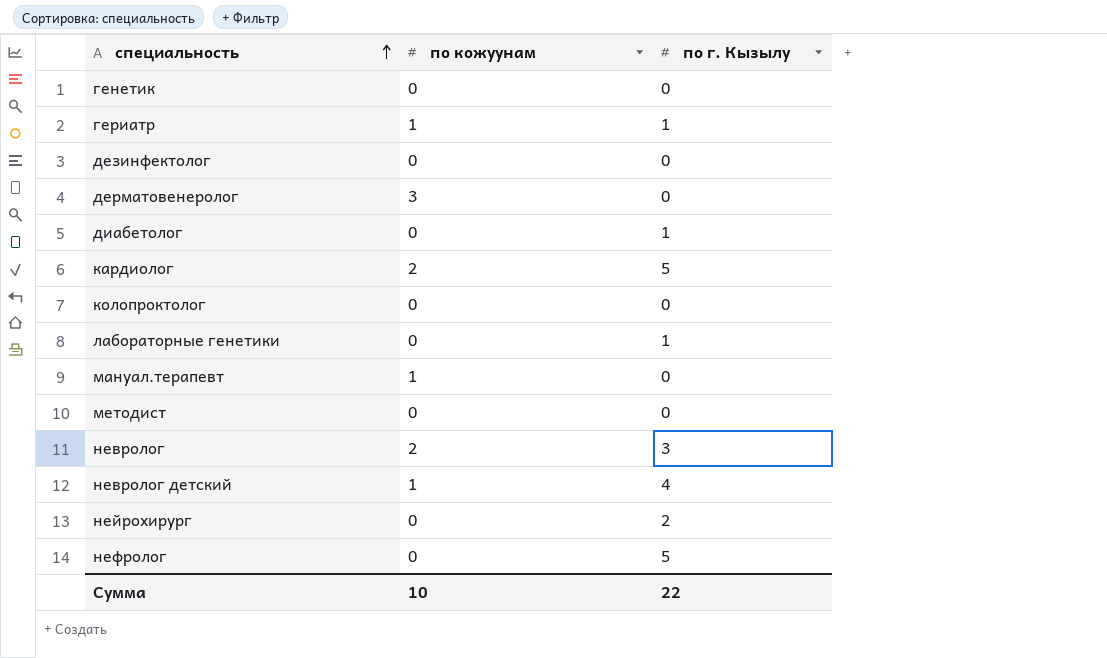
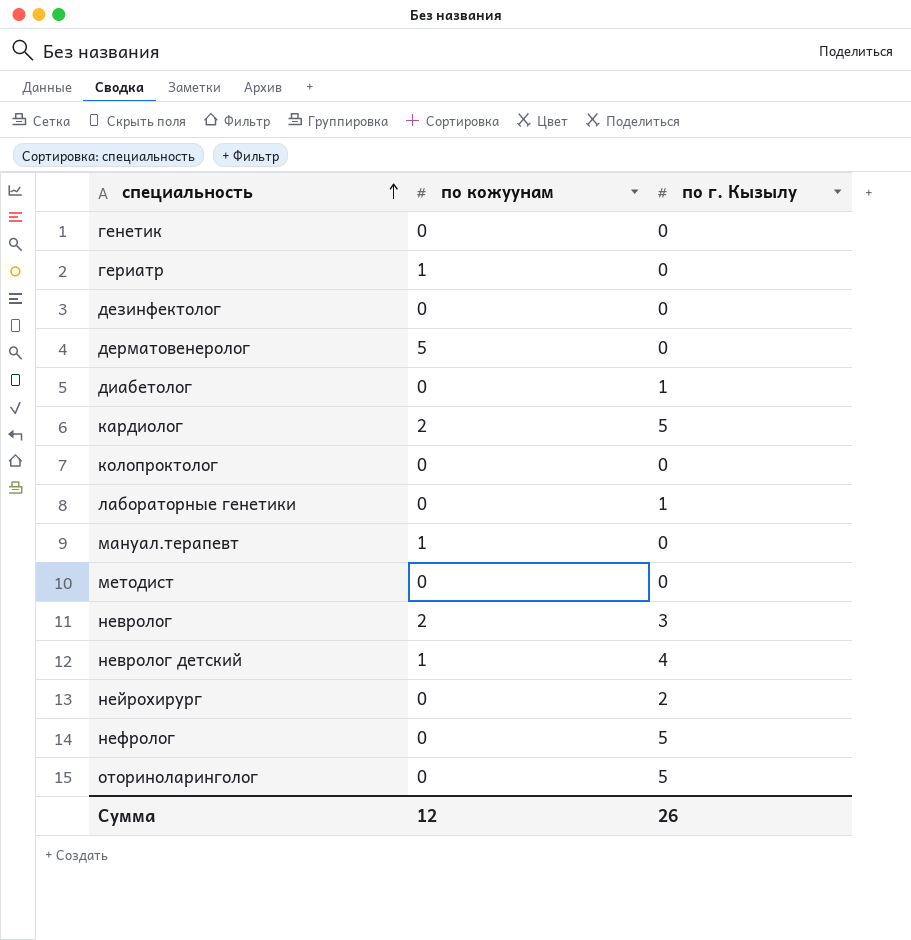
гериатр | по г. Кызылу: 1 -> 0
дерматовенеролог | по кожуунам: 3 -> 5
row оториноларинголог: none -> 0 | 5
Сумма | по кожуунам: 10 -> 12
Сумма | по г. Кызылу: 22 -> 26

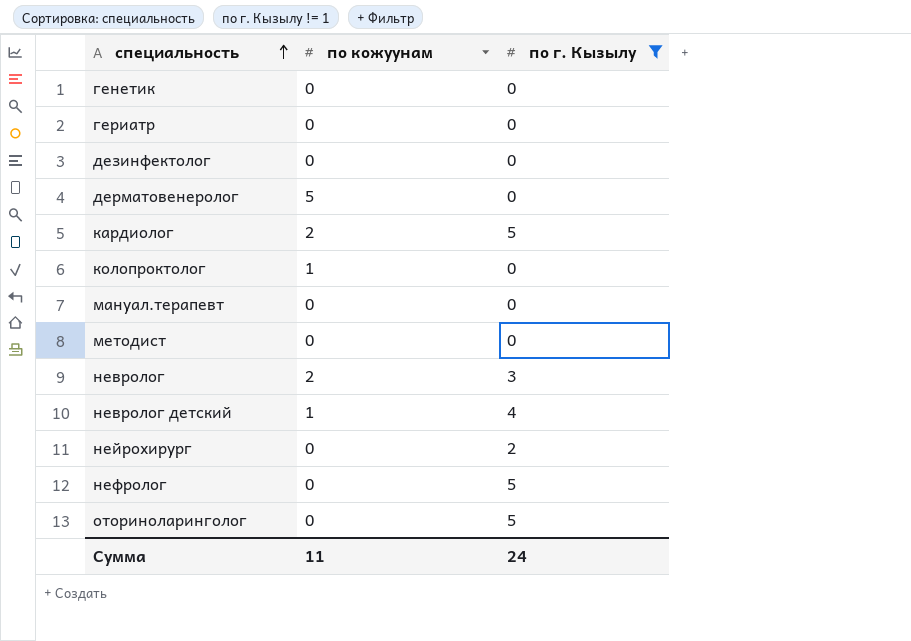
filter: none -> по г. Кызылу != 1
гериатр | по кожуунам: 1 -> 0
колопроктолог | по кожуунам: 0 -> 1
мануал.терапевт | по кожуунам: 1 -> 0
Сумма | по кожуунам: 12 -> 11
Сумма | по г. Кызылу: 26 -> 24

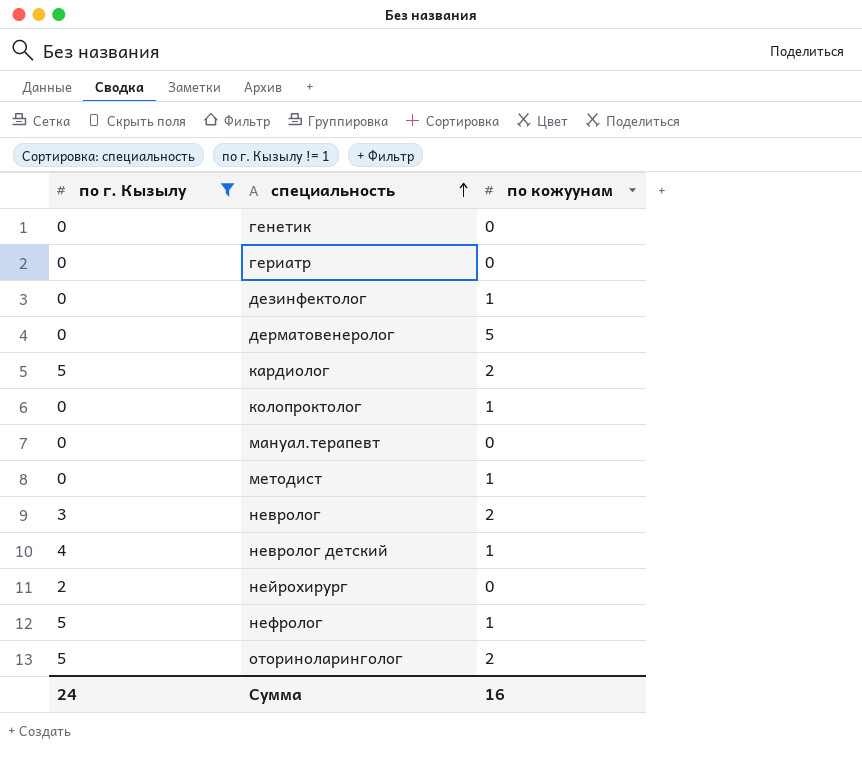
column по г. Кызылу | position: 3 -> 1
дезинфектолог | по кожуунам: 0 -> 1
методист | по кожуунам: 0 -> 1
нефролог | по кожуунам: 0 -> 1
оториноларинголог | по кожуунам: 0 -> 2
Сумма | по кожуунам: 11 -> 16

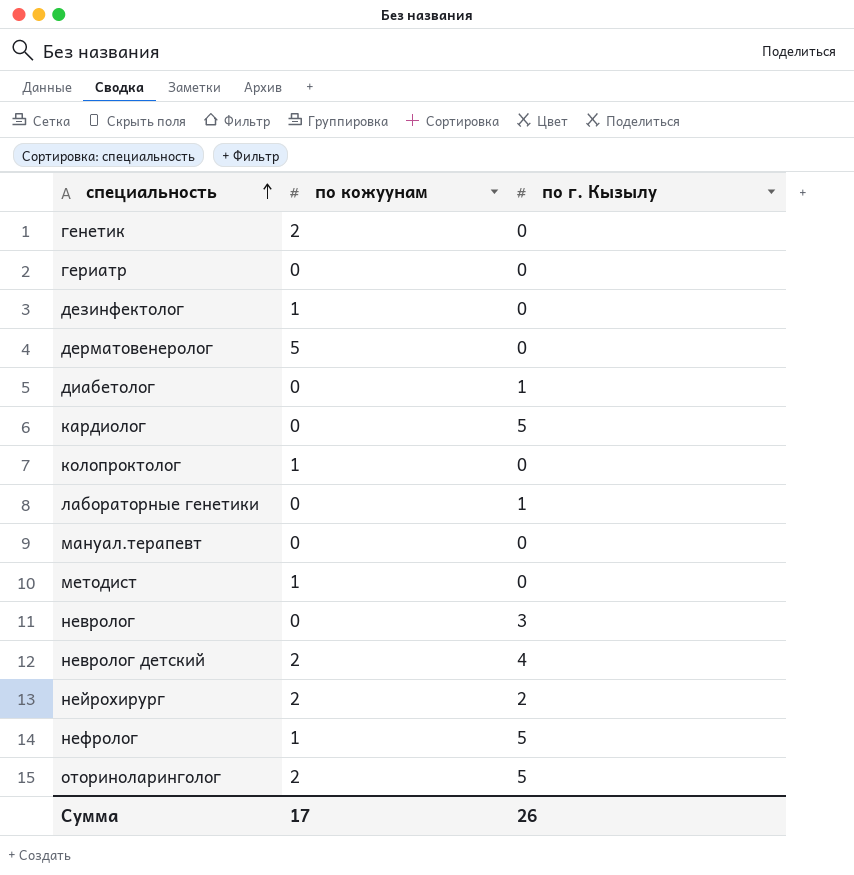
filter: по г. Кызылу != 1 -> none
column по г. Кызылу | position: 1 -> 3
генетик | по кожуунам: 0 -> 2
кардиолог | по кожуунам: 2 -> 0
невролог | по кожуунам: 2 -> 0
невролог детский | по кожуунам: 1 -> 2
нейрохирург | по кожуунам: 0 -> 2
Сумма | по кожуунам: 16 -> 17
Сумма | по г. Кызылу: 24 -> 26

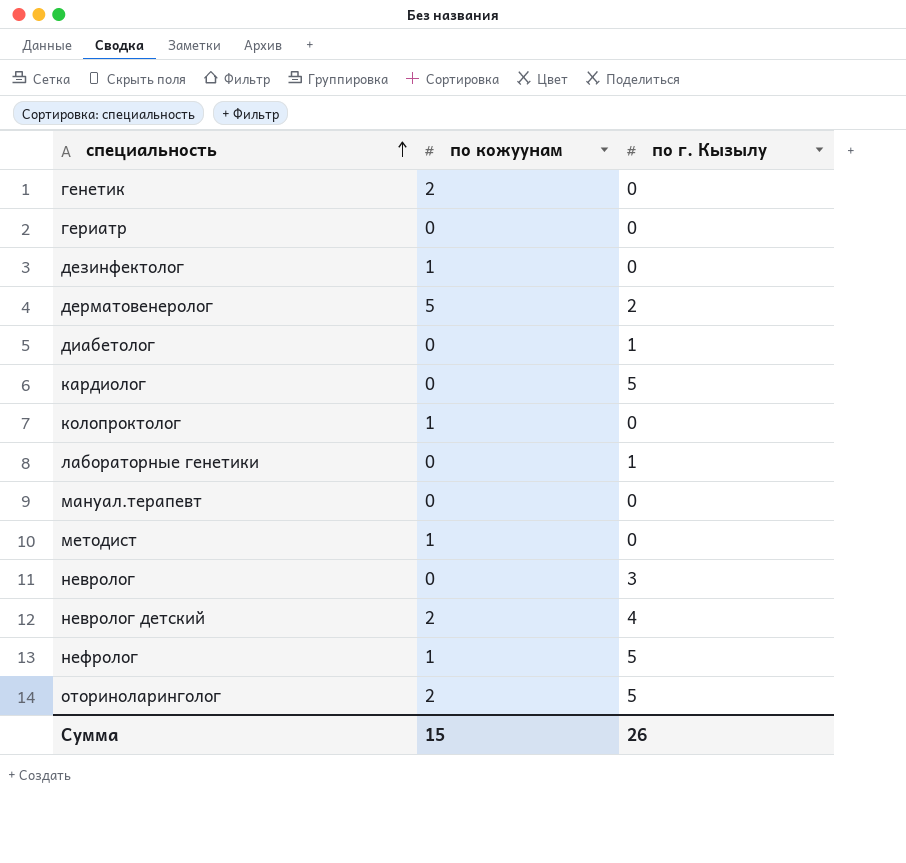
row нейрохирург: 2 | 2 -> none
дерматовенеролог | по г. Кызылу: 0 -> 2
Сумма | по кожуунам: 17 -> 15

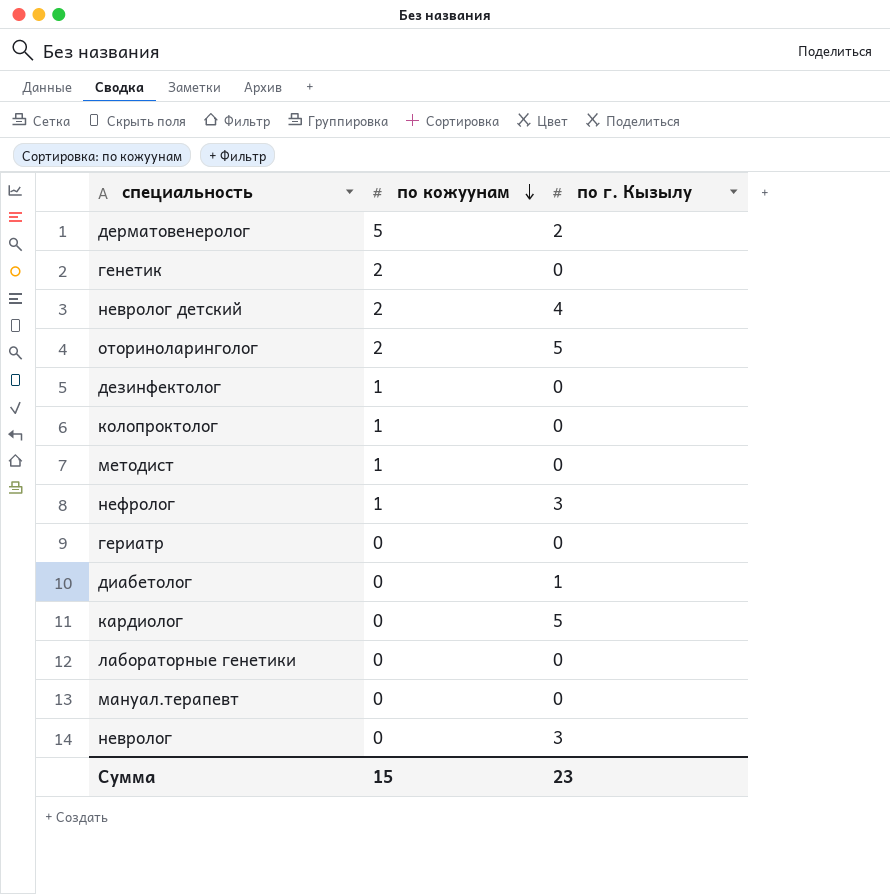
row order: специальность ascending -> по кожуунам descending
нефролог | по г. Кызылу: 5 -> 3
лабораторные генетики | по г. Кызылу: 1 -> 0
Сумма | по г. Кызылу: 26 -> 23

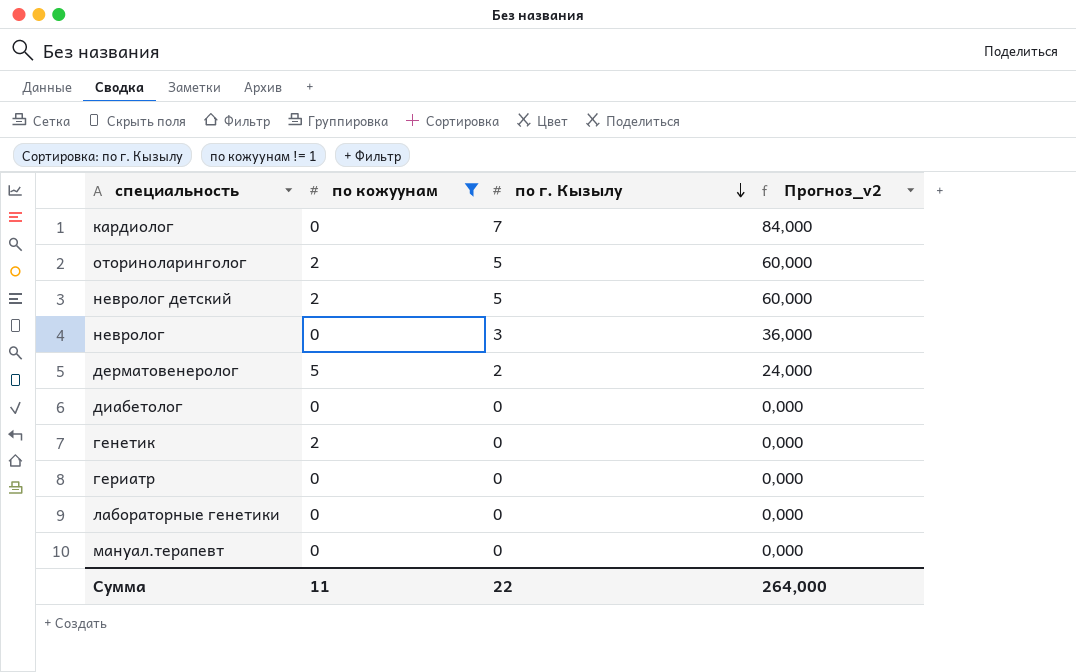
filter: none -> по кожуунам != 1
row order: по кожуунам descending -> по г. Кызылу descending
column Прогноз_v2 | formula: none -> [по г. Кызылу] * 12
кардиолог | по г. Кызылу: 5 -> 7
невролог детский | по г. Кызылу: 4 -> 5
диабетолог | по г. Кызылу: 1 -> 0
Сумма | по кожуунам: 15 -> 11
Сумма | по г. Кызылу: 23 -> 22

